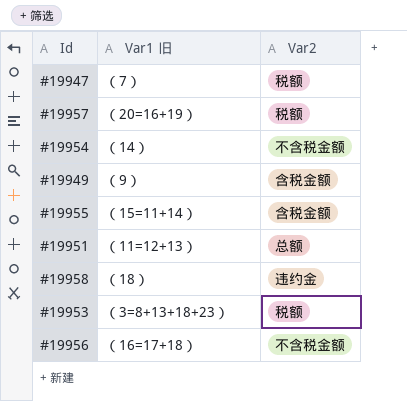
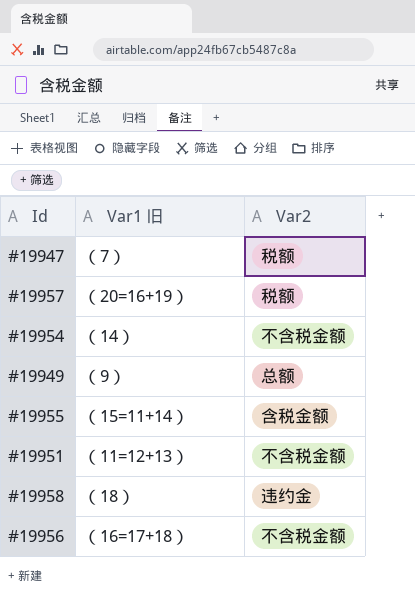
row #19953: （3=8+13+18+23） | 税额 -> none
#19949 | Var2: 含税金额 -> 总额
#19951 | Var2: 总额 -> 不含税金额

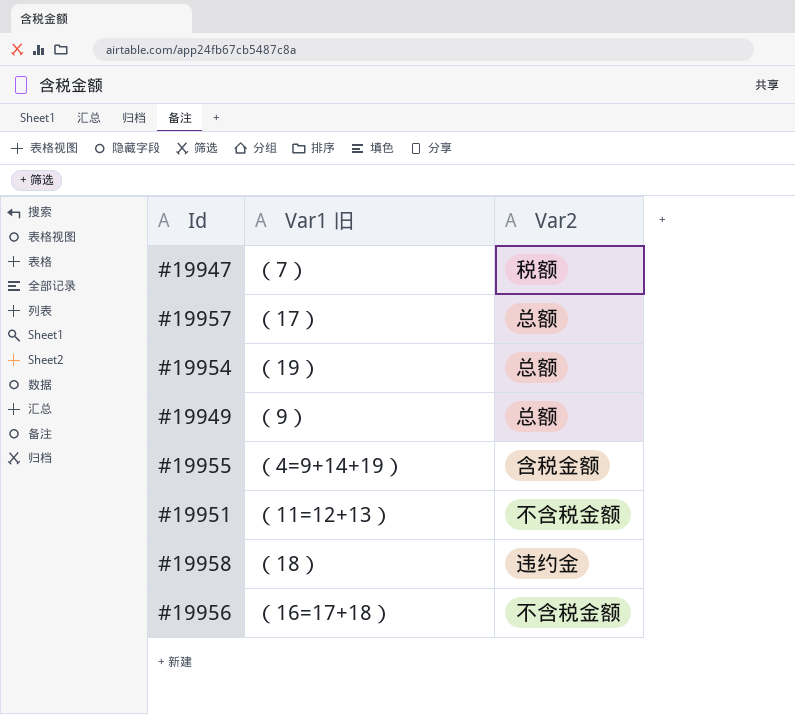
#19957 | Var1 旧: （20=16+19） -> （17）
#19957 | Var2: 税额 -> 总额
#19954 | Var1 旧: （14） -> （19）
#19954 | Var2: 不含税金额 -> 总额
#19955 | Var1 旧: （15=11+14） -> （4=9+14+19）

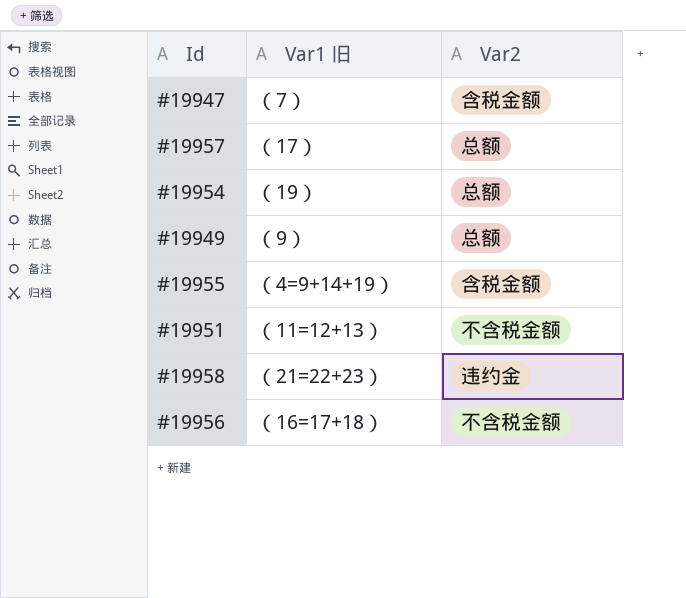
#19947 | Var2: 税额 -> 含税金额
#19958 | Var1 旧: （18） -> （21=22+23）

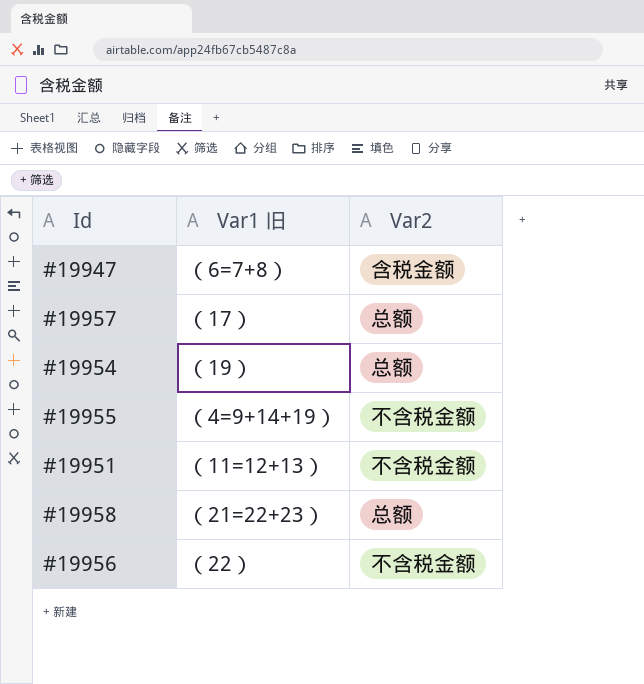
row #19949: （9） | 总额 -> none
#19947 | Var1 旧: （7） -> （6=7+8）
#19955 | Var2: 含税金额 -> 不含税金额
#19958 | Var2: 违约金 -> 总额
#19956 | Var1 旧: （16=17+18） -> （22）

